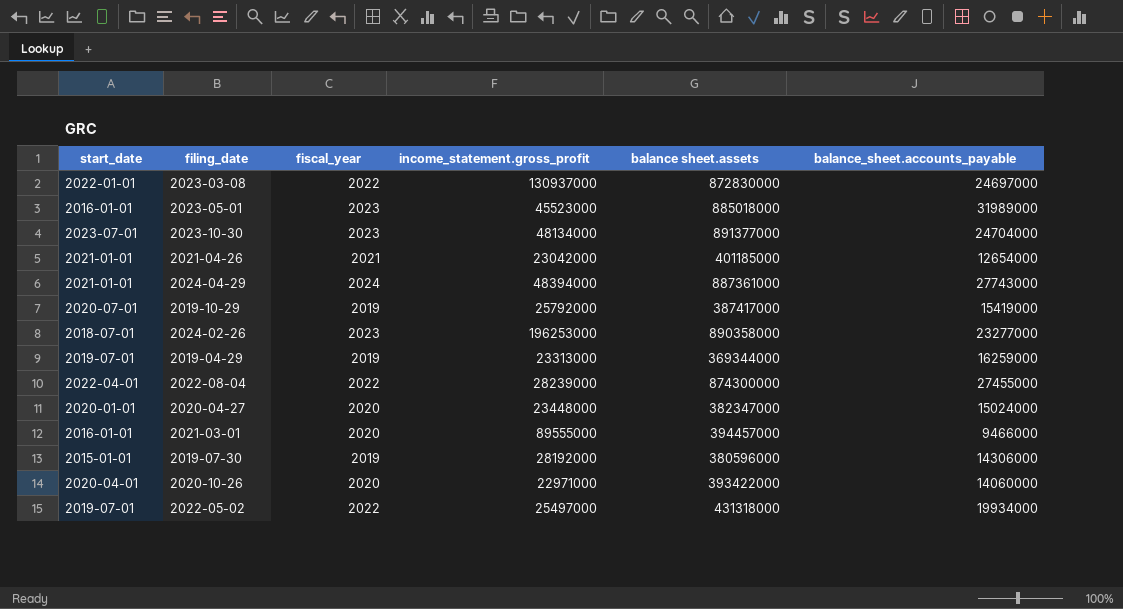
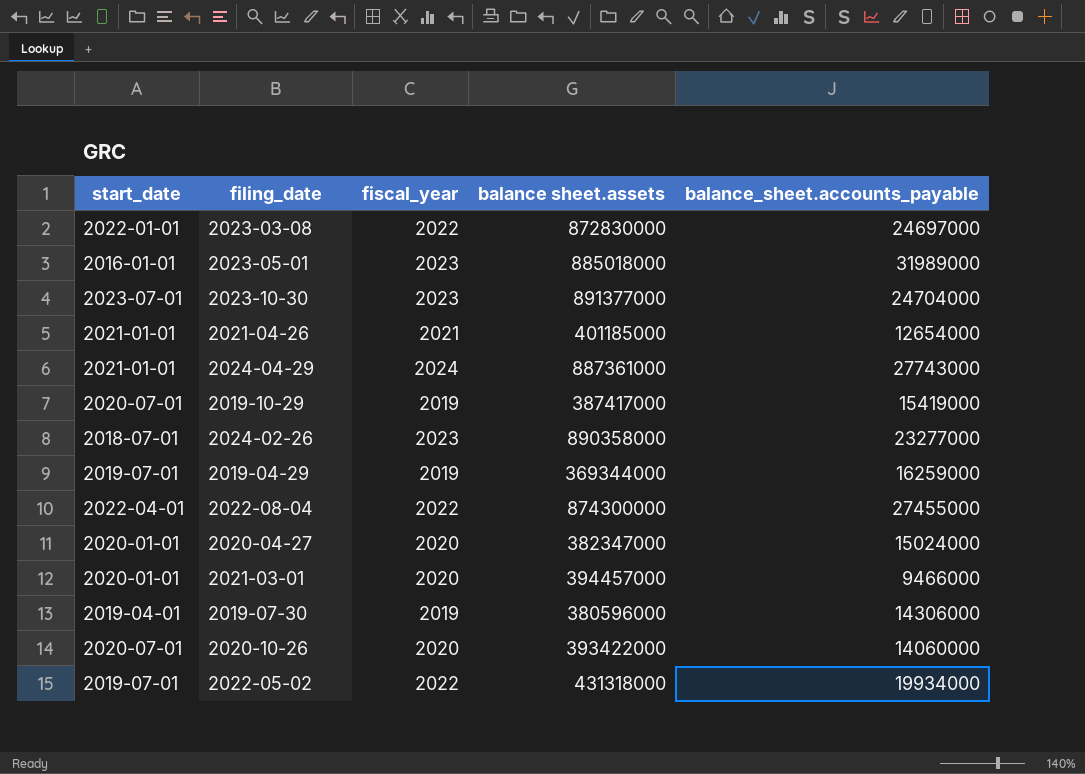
column income_statement.gross_profit | position: 4 -> none
2021-03-01 | start_date: 2016-01-01 -> 2020-01-01
2019-07-30 | start_date: 2015-01-01 -> 2019-04-01
2020-10-26 | start_date: 2020-04-01 -> 2020-07-01

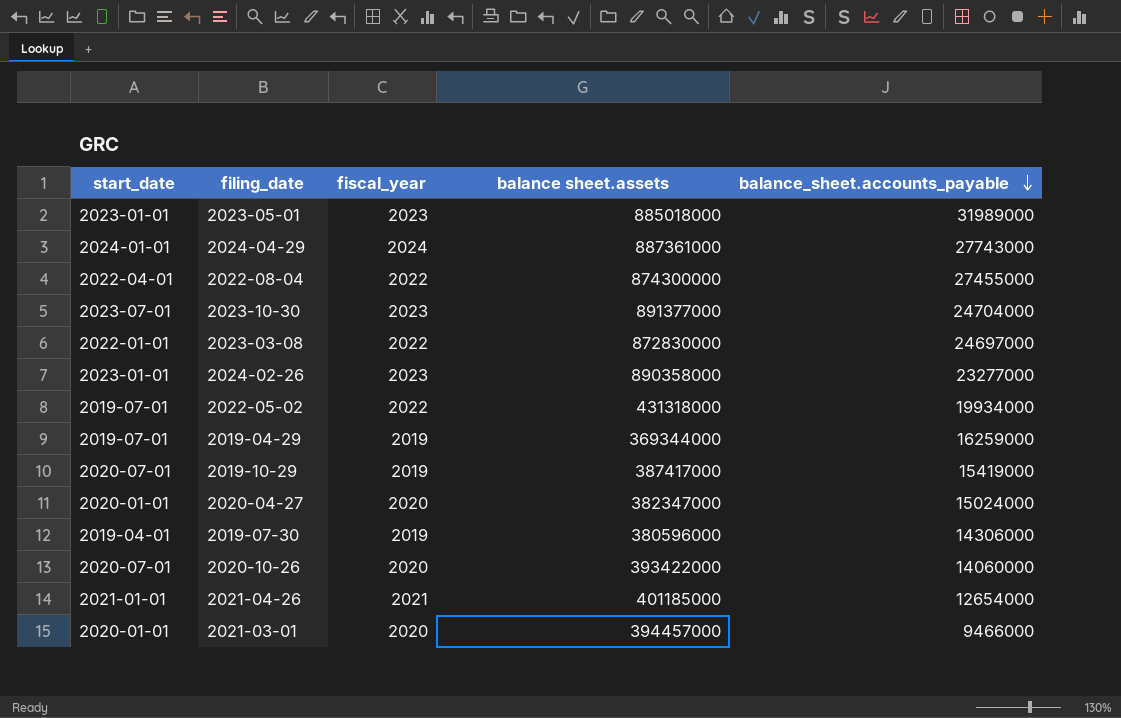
row order: none -> balance_sheet.accounts_payable descending
2023-05-01 | start_date: 2016-01-01 -> 2023-01-01
2024-04-29 | start_date: 2021-01-01 -> 2024-01-01
2024-02-26 | start_date: 2018-07-01 -> 2023-01-01

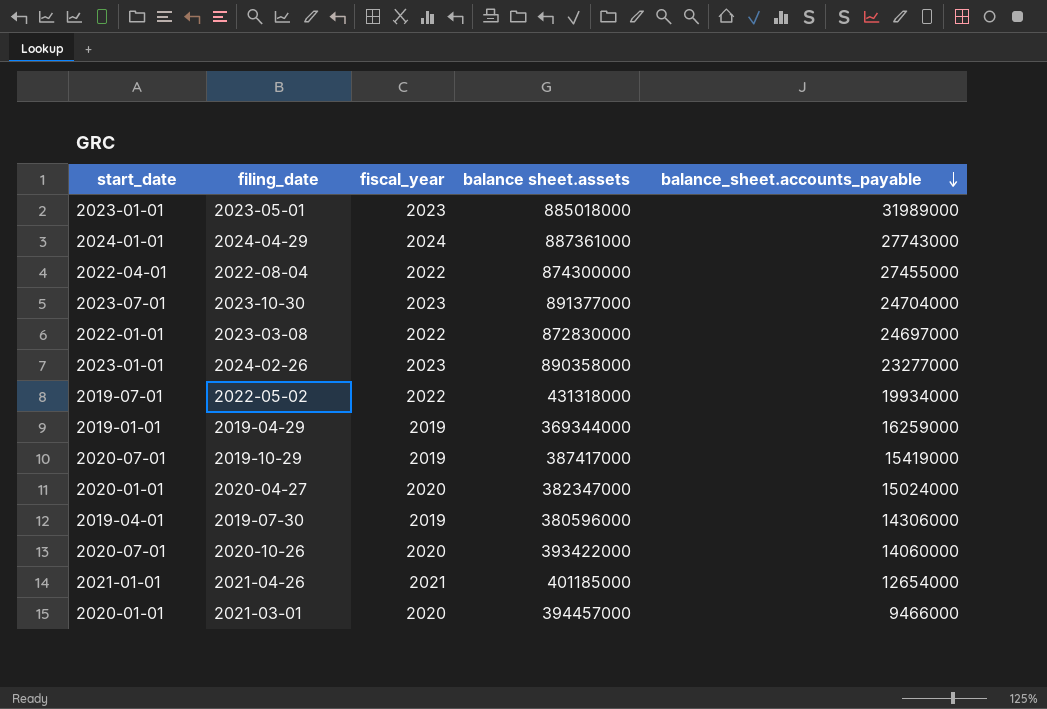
2019-04-29 | start_date: 2019-07-01 -> 2019-01-01

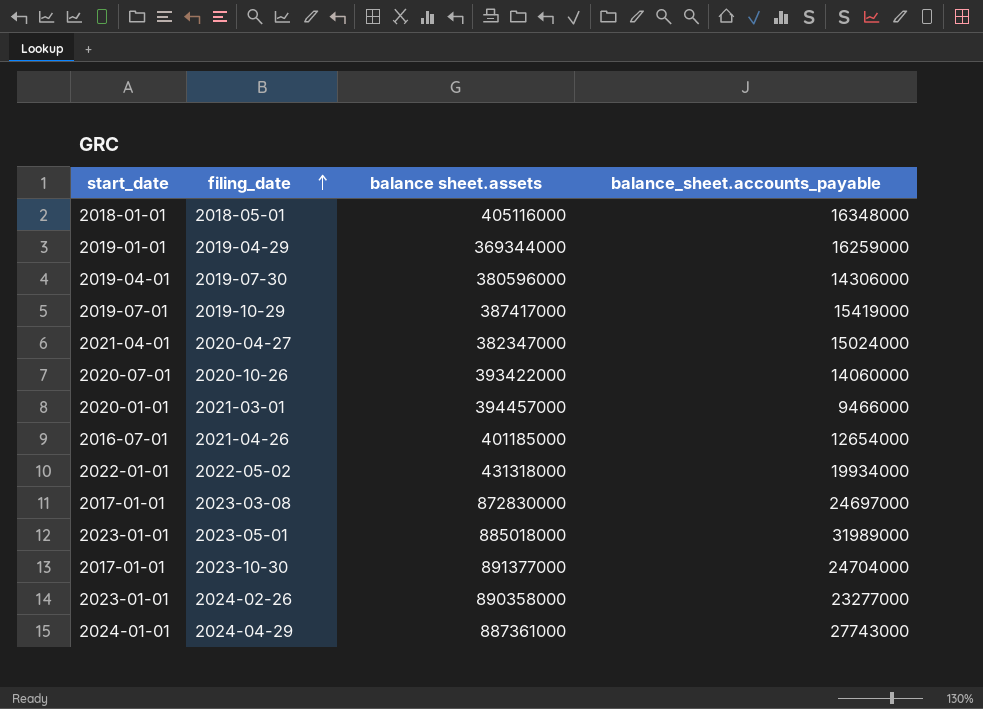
row order: balance_sheet.accounts_payable descending -> filing_date ascending
column fiscal_year | position: 3 -> none
row 2022-08-04: 2022-04-01 | 2022 | 874300000 | 27455000 -> none
row 2018-05-01: none -> 2018-01-01 | 405116000 | 16348000
2019-10-29 | start_date: 2020-07-01 -> 2019-07-01
2020-04-27 | start_date: 2020-01-01 -> 2021-04-01
2021-04-26 | start_date: 2021-01-01 -> 2016-07-01
2022-05-02 | start_date: 2019-07-01 -> 2022-01-01
2023-03-08 | start_date: 2022-01-01 -> 2017-01-01
2023-10-30 | start_date: 2023-07-01 -> 2017-01-01

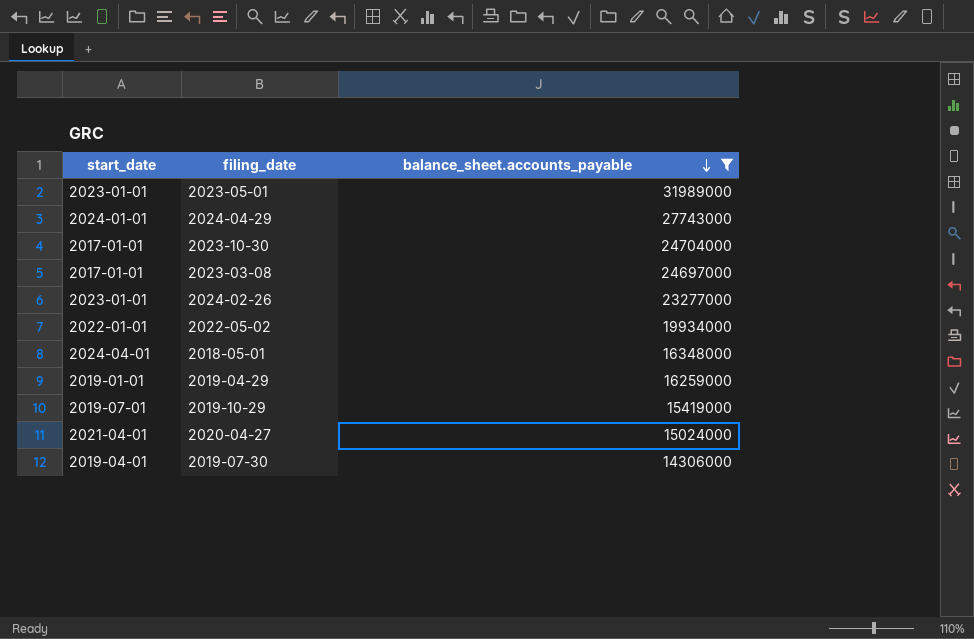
filter: none -> balance_sheet.accounts_payable >= 14306000
row order: filing_date ascending -> balance_sheet.accounts_payable descending
column balance sheet.assets | position: 3 -> none
2018-05-01 | start_date: 2018-01-01 -> 2024-04-01

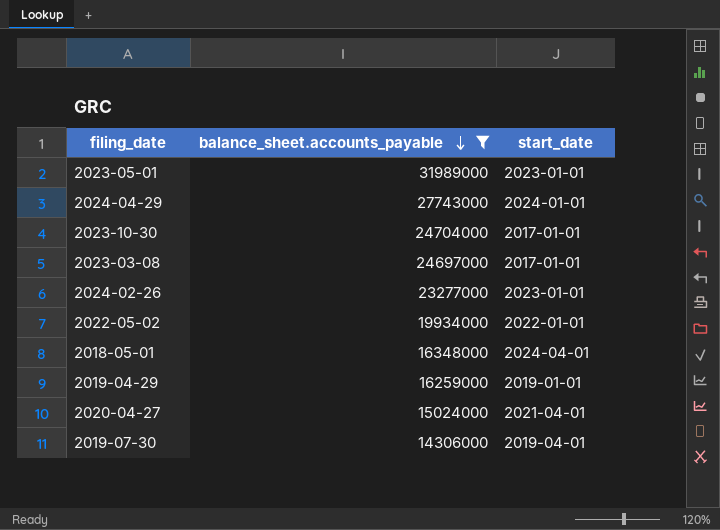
column start_date | position: 1 -> 3
row 2019-10-29: 2019-07-01 | 15419000 -> none

